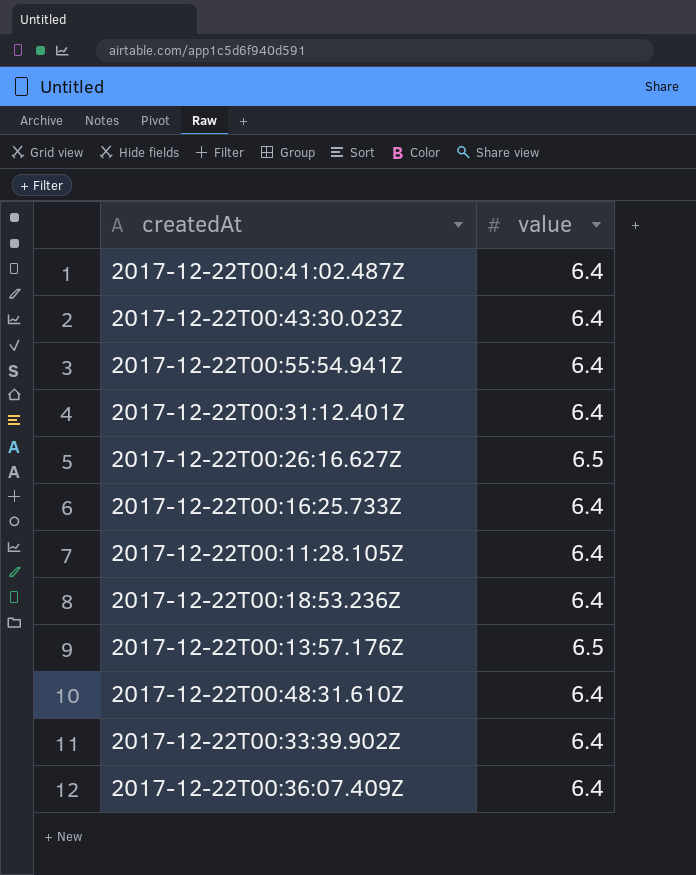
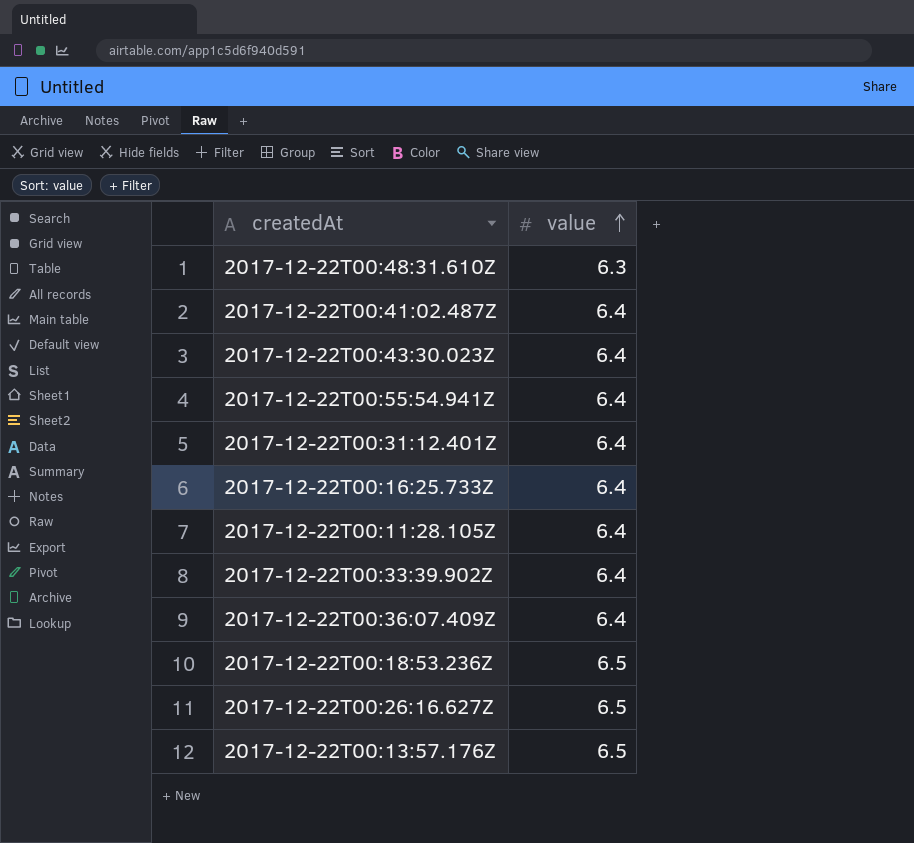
row order: none -> value ascending
2017-12-22T00:48:31.610Z | value: 6.4 -> 6.3
2017-12-22T00:18:53.236Z | value: 6.4 -> 6.5

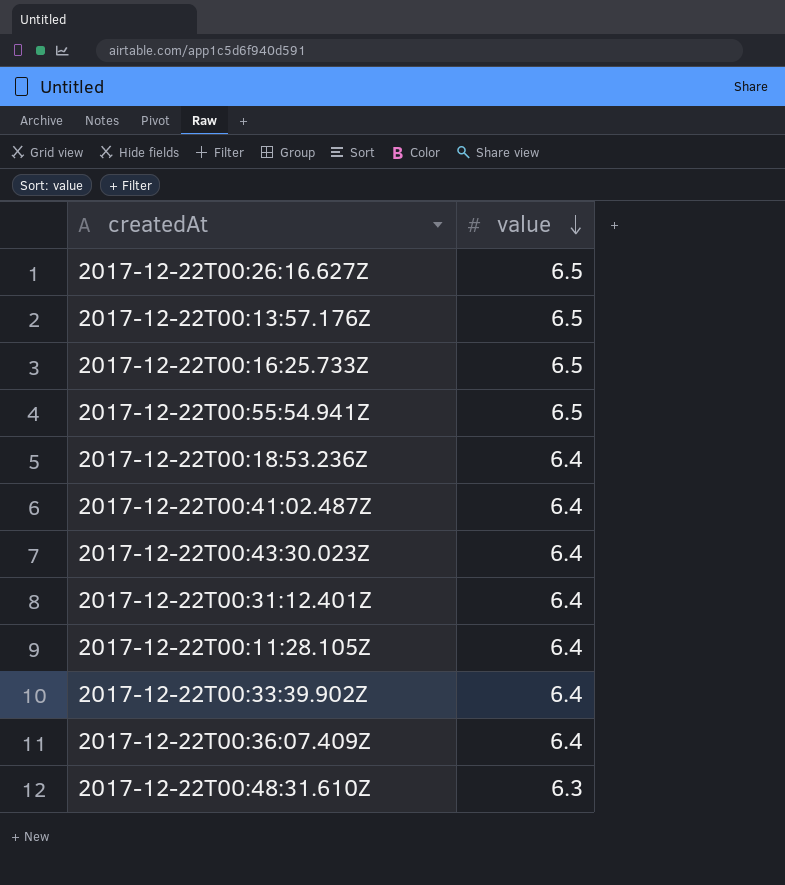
row order: value ascending -> value descending
2017-12-22T00:16:25.733Z | value: 6.4 -> 6.5
2017-12-22T00:55:54.941Z | value: 6.4 -> 6.5
2017-12-22T00:18:53.236Z | value: 6.5 -> 6.4

